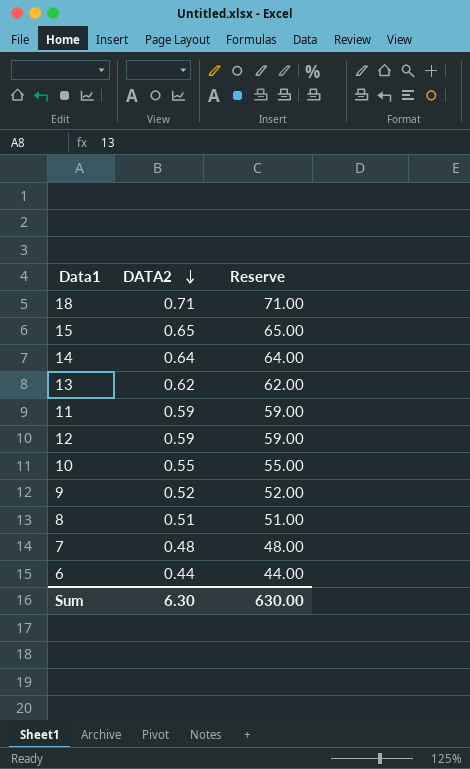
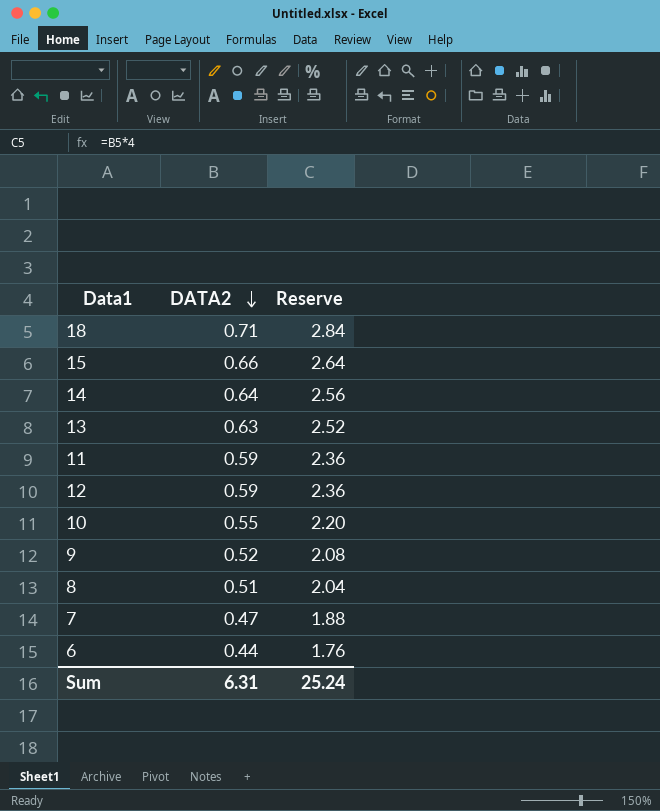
column Reserve | formula: [DATA2] * 100 -> [DATA2] * 4
15 | DATA2: 0.65 -> 0.66
13 | DATA2: 0.62 -> 0.63
7 | DATA2: 0.48 -> 0.47
Sum | DATA2: 6.30 -> 6.31
Sum | Reserve: 630.00 -> 25.24

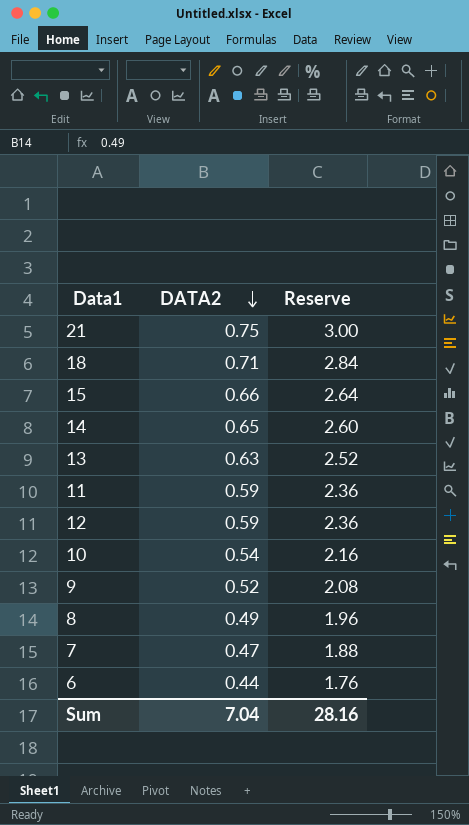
row 21: none -> 0.75 | 3.00
14 | DATA2: 0.64 -> 0.65
14 | Reserve: 2.56 -> 2.60
10 | DATA2: 0.55 -> 0.54
10 | Reserve: 2.20 -> 2.16
8 | DATA2: 0.51 -> 0.49
8 | Reserve: 2.04 -> 1.96
Sum | DATA2: 6.31 -> 7.04
Sum | Reserve: 25.24 -> 28.16

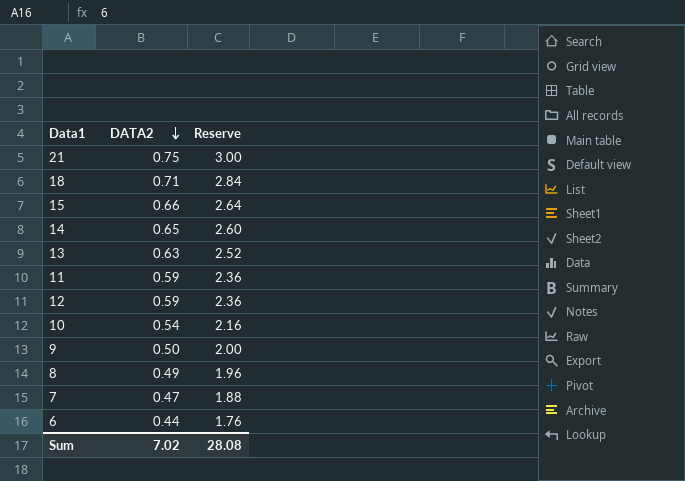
9 | DATA2: 0.52 -> 0.50
9 | Reserve: 2.08 -> 2.00
Sum | DATA2: 7.04 -> 7.02
Sum | Reserve: 28.16 -> 28.08

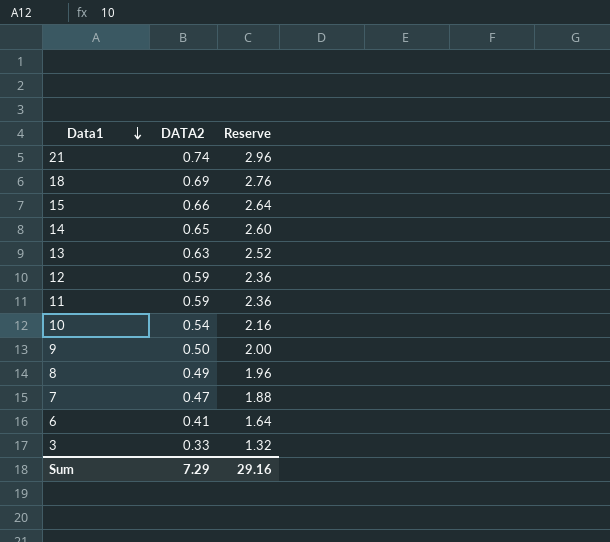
row order: DATA2 descending -> Data1 descending
21 | DATA2: 0.75 -> 0.74
21 | Reserve: 3.00 -> 2.96
18 | DATA2: 0.71 -> 0.69
18 | Reserve: 2.84 -> 2.76
6 | DATA2: 0.44 -> 0.41
6 | Reserve: 1.76 -> 1.64
row 3: none -> 0.33 | 1.32
Sum | DATA2: 7.02 -> 7.29
Sum | Reserve: 28.08 -> 29.16

